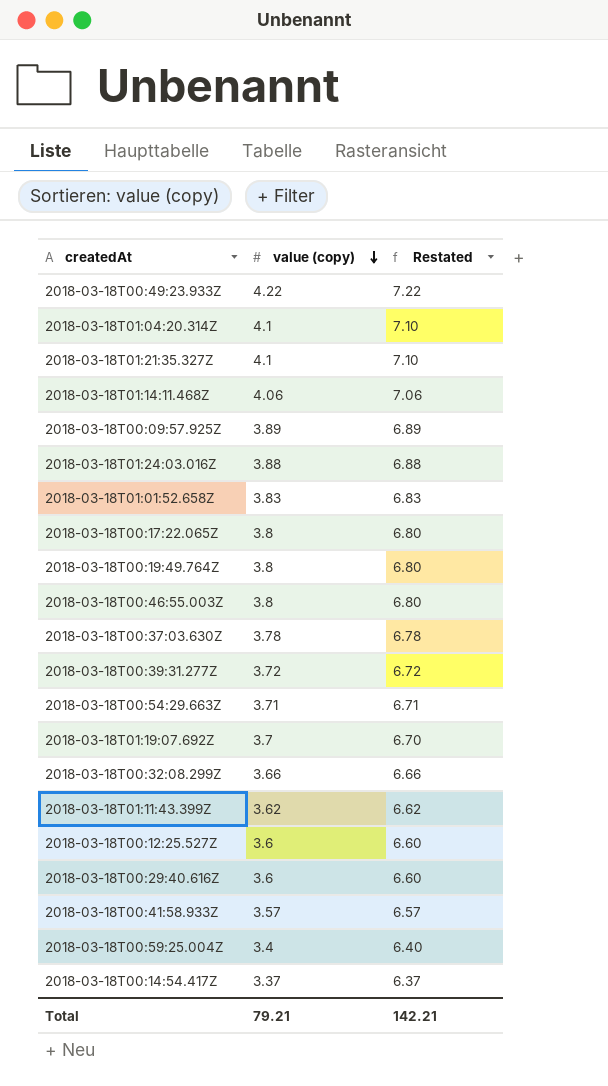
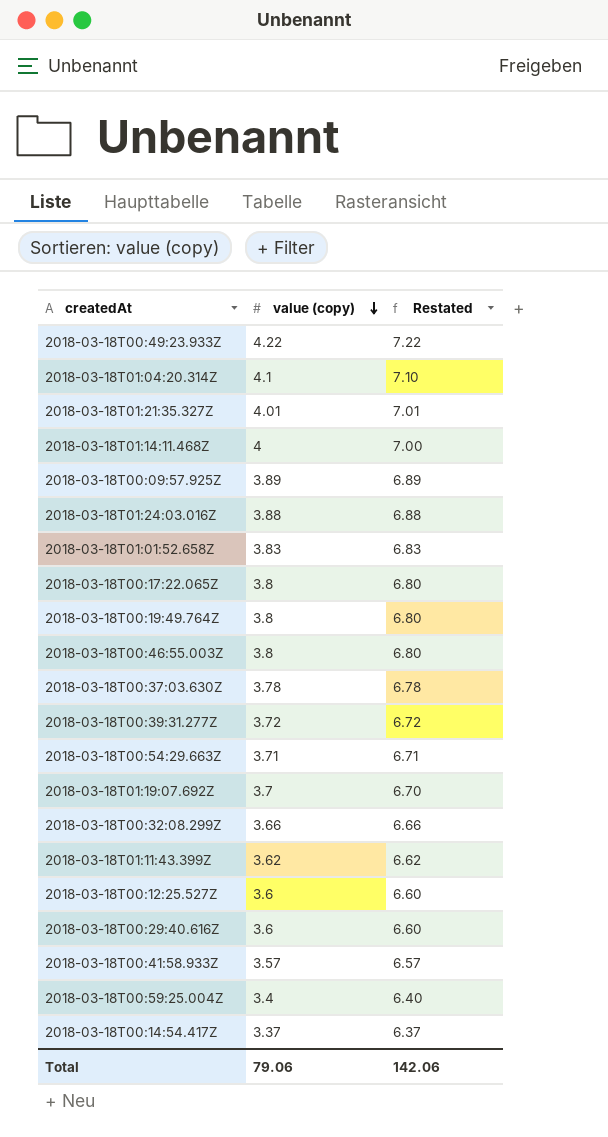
2018-03-18T01:21:35.327Z | value (copy): 4.1 -> 4.01
2018-03-18T01:21:35.327Z | Restated: 7.10 -> 7.01
2018-03-18T01:14:11.468Z | value (copy): 4.06 -> 4
2018-03-18T01:14:11.468Z | Restated: 7.06 -> 7.00
Total | value (copy): 79.21 -> 79.06
Total | Restated: 142.21 -> 142.06

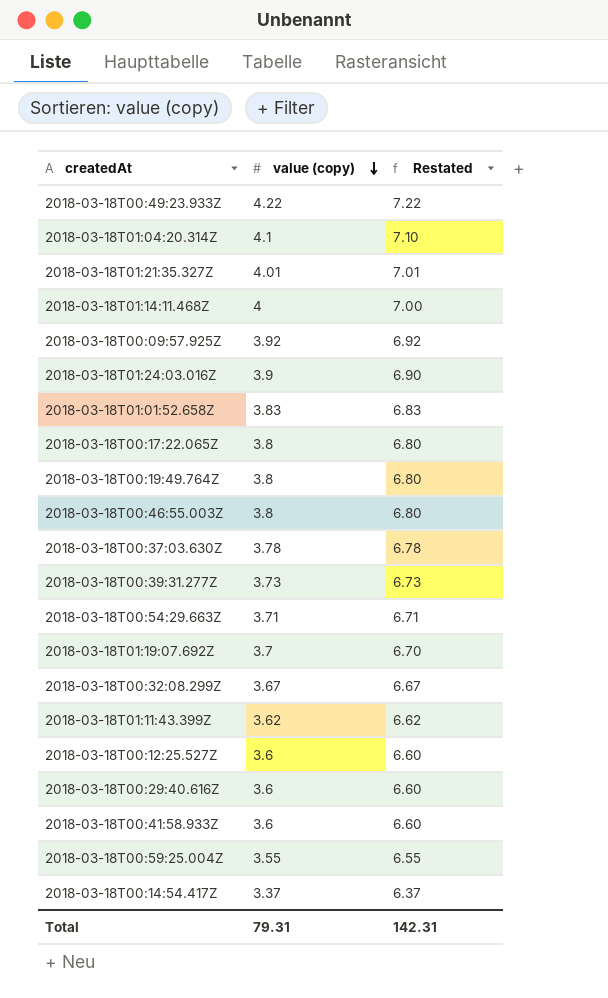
2018-03-18T00:09:57.925Z | value (copy): 3.89 -> 3.92
2018-03-18T00:09:57.925Z | Restated: 6.89 -> 6.92
2018-03-18T01:24:03.016Z | value (copy): 3.88 -> 3.9
2018-03-18T01:24:03.016Z | Restated: 6.88 -> 6.90
2018-03-18T00:39:31.277Z | value (copy): 3.72 -> 3.73
2018-03-18T00:39:31.277Z | Restated: 6.72 -> 6.73
2018-03-18T00:32:08.299Z | value (copy): 3.66 -> 3.67
2018-03-18T00:32:08.299Z | Restated: 6.66 -> 6.67
2018-03-18T00:41:58.933Z | value (copy): 3.57 -> 3.6
2018-03-18T00:41:58.933Z | Restated: 6.57 -> 6.60
2018-03-18T00:59:25.004Z | value (copy): 3.4 -> 3.55
2018-03-18T00:59:25.004Z | Restated: 6.40 -> 6.55
Total | value (copy): 79.06 -> 79.31
Total | Restated: 142.06 -> 142.31

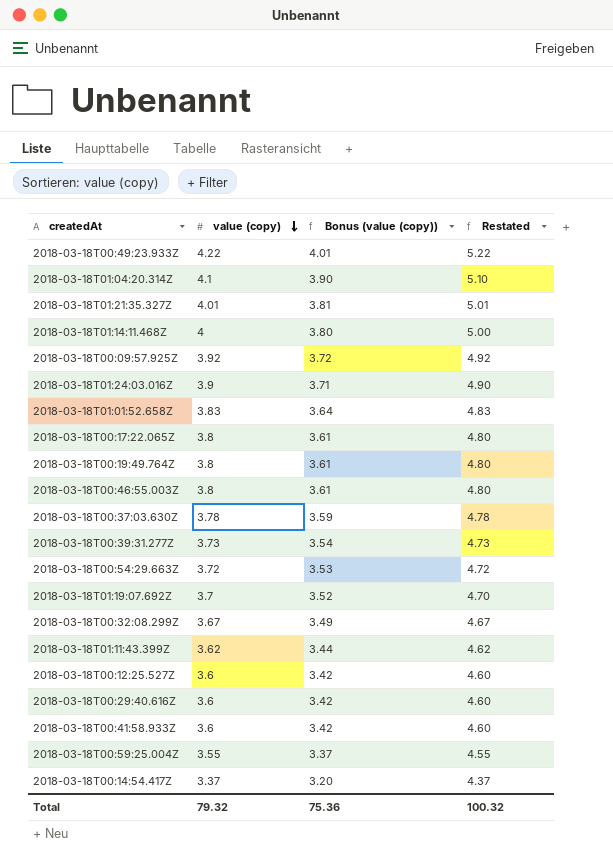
column Bonus (value (copy)) | formula: none -> [value (copy)] * 0.95
column Restated | formula: [value (copy)] + 3 -> [value (copy)] + 1
2018-03-18T00:54:29.663Z | value (copy): 3.71 -> 3.72
Total | value (copy): 79.31 -> 79.32
Total | Restated: 142.31 -> 100.32

